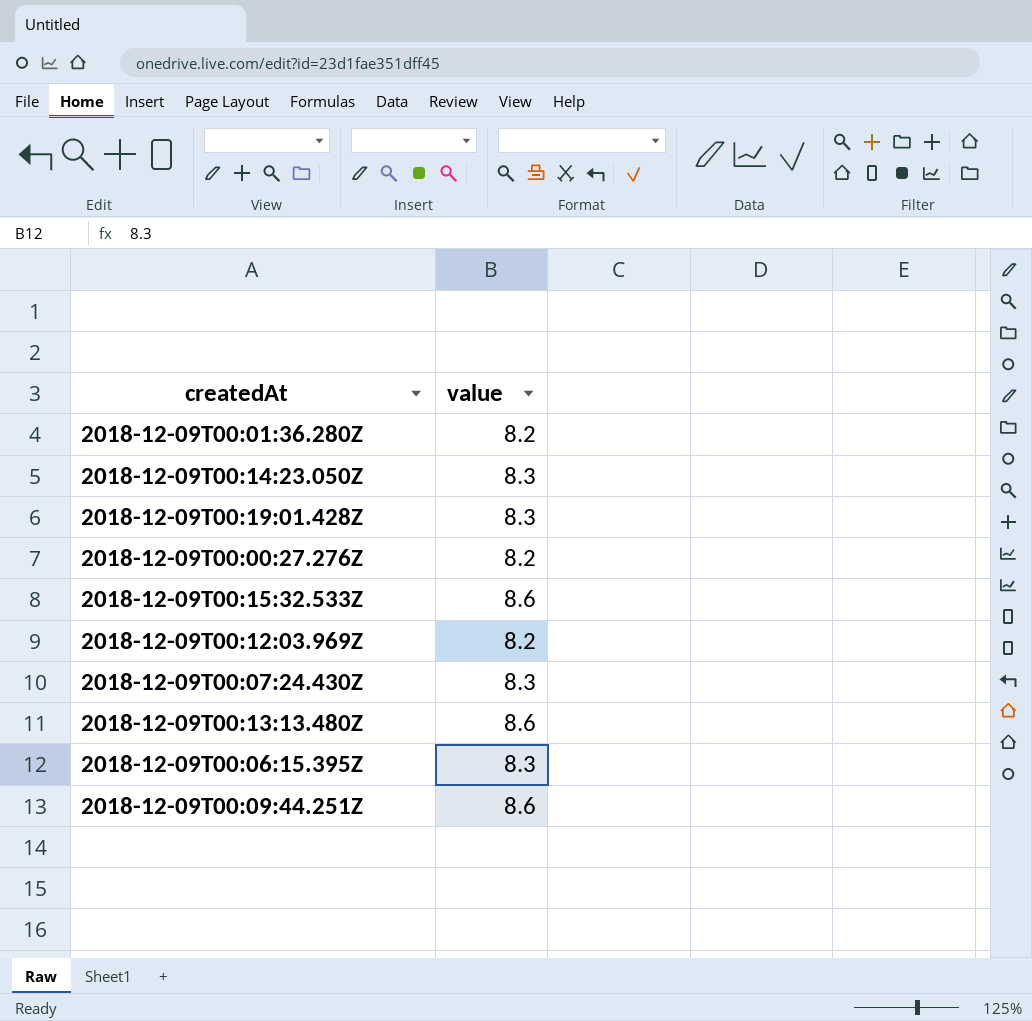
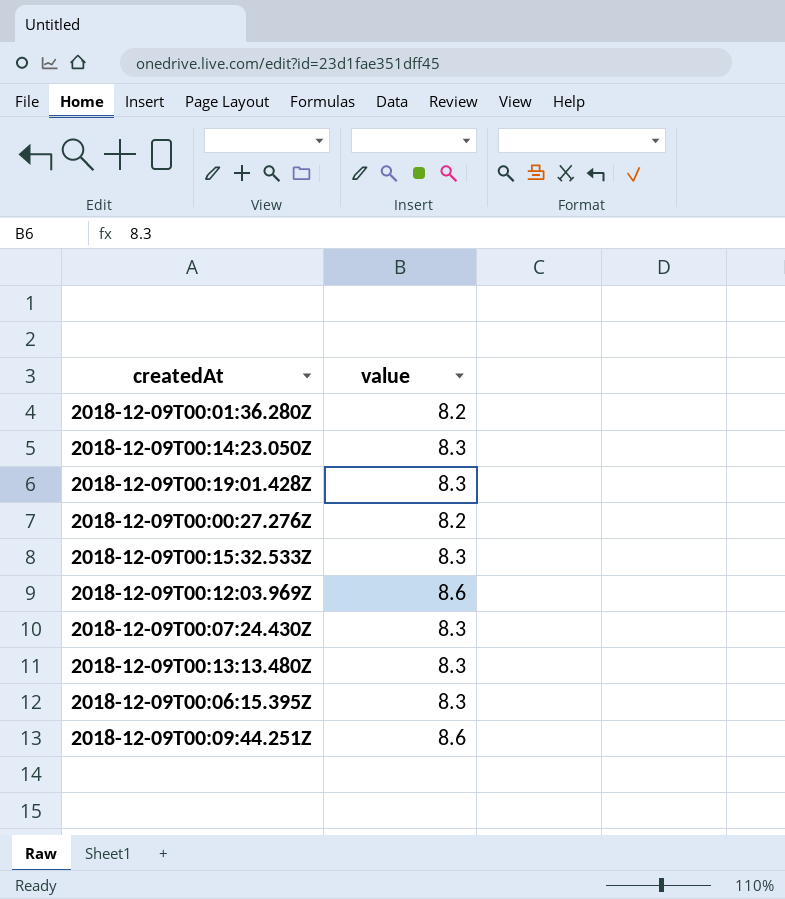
2018-12-09T00:15:32.533Z | value: 8.6 -> 8.3
2018-12-09T00:12:03.969Z | value: 8.2 -> 8.6
2018-12-09T00:13:13.480Z | value: 8.6 -> 8.3

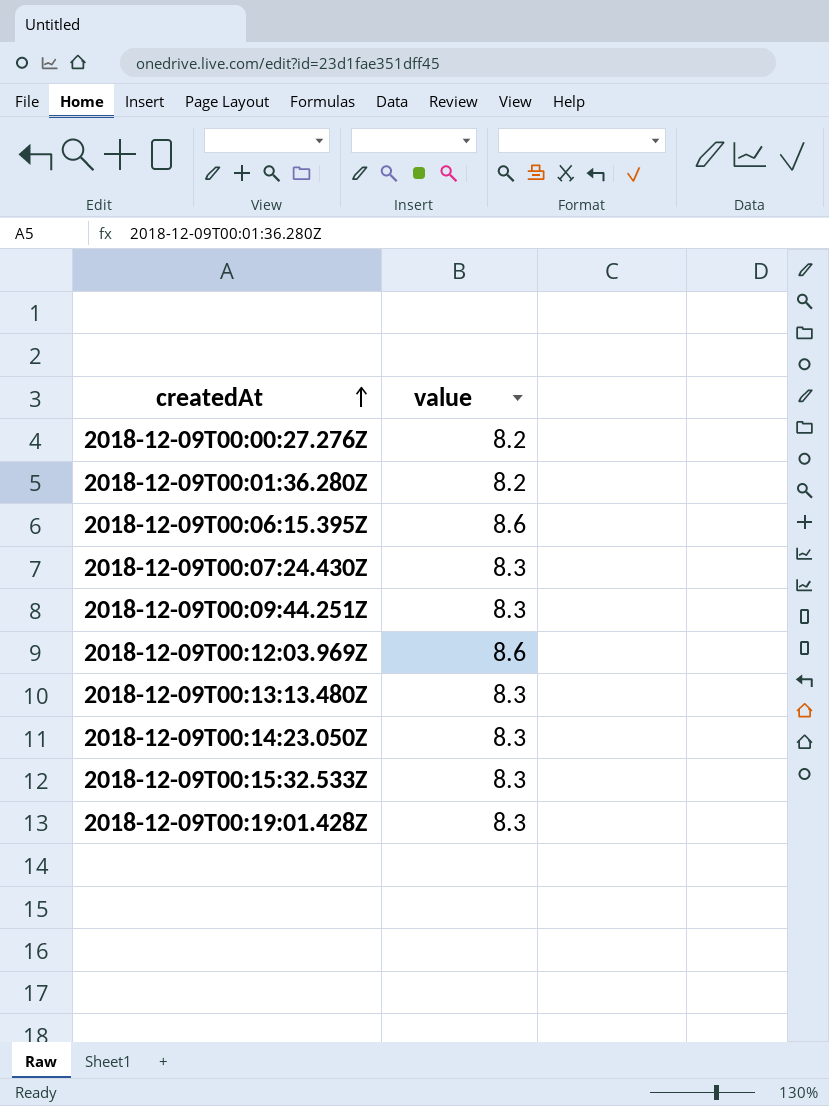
row order: none -> createdAt ascending
2018-12-09T00:06:15.395Z | value: 8.3 -> 8.6
2018-12-09T00:09:44.251Z | value: 8.6 -> 8.3

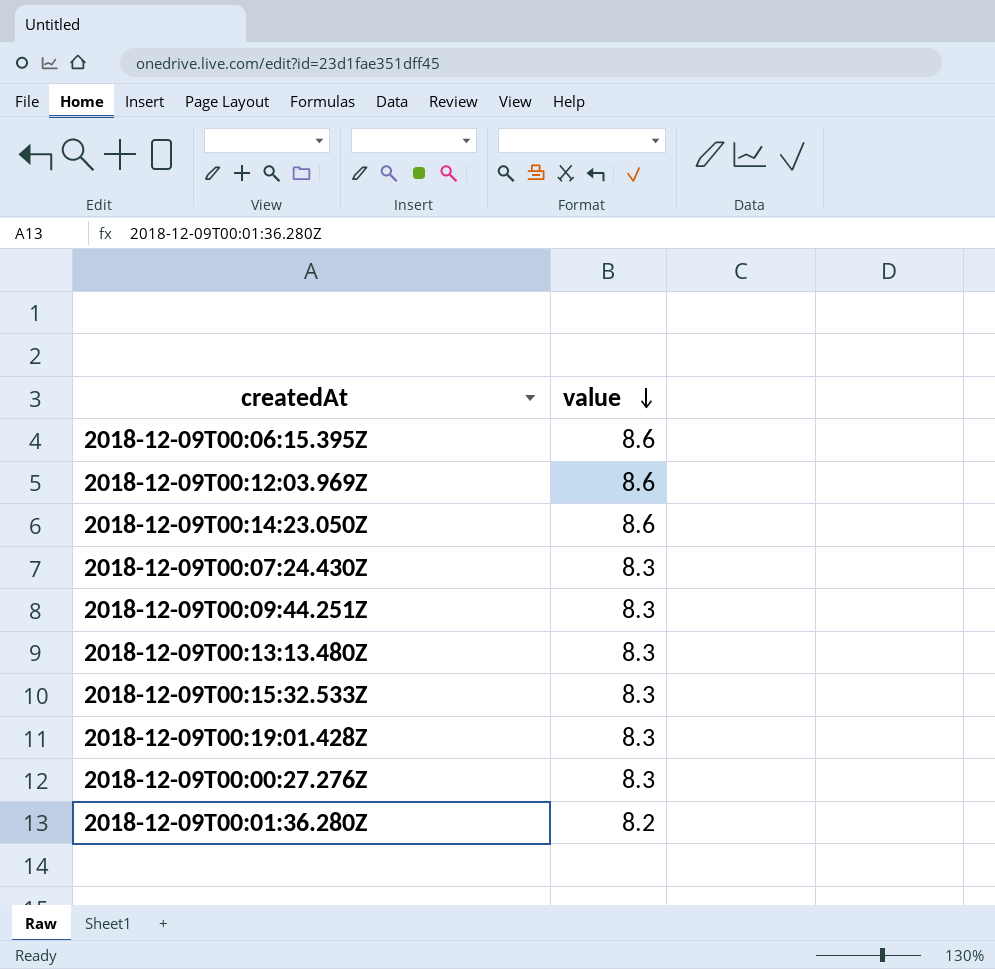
row order: createdAt ascending -> value descending
2018-12-09T00:14:23.050Z | value: 8.3 -> 8.6
2018-12-09T00:00:27.276Z | value: 8.2 -> 8.3

